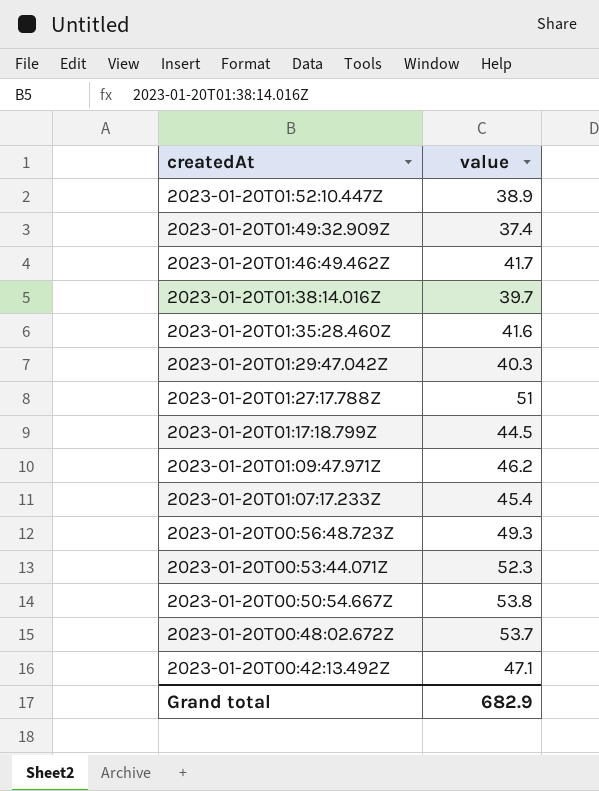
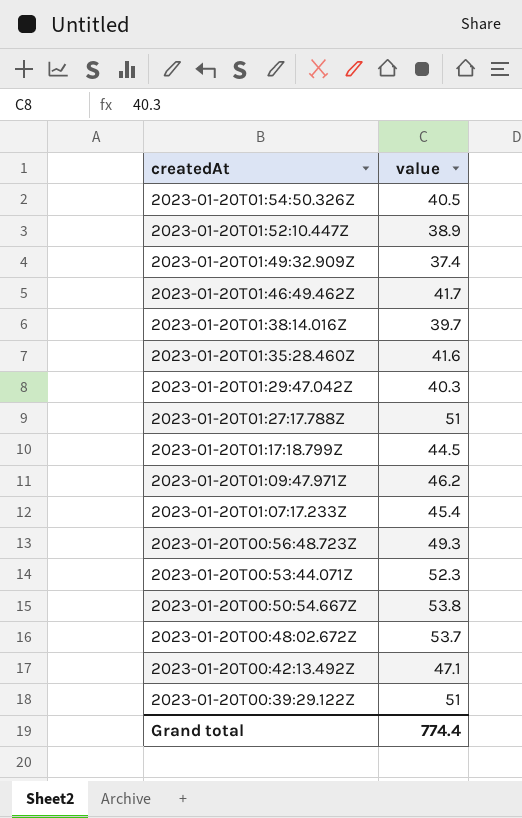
row 2023-01-20T01:54:50.326Z: none -> 40.5
row 2023-01-20T00:39:29.122Z: none -> 51
Grand total | value: 682.9 -> 774.4

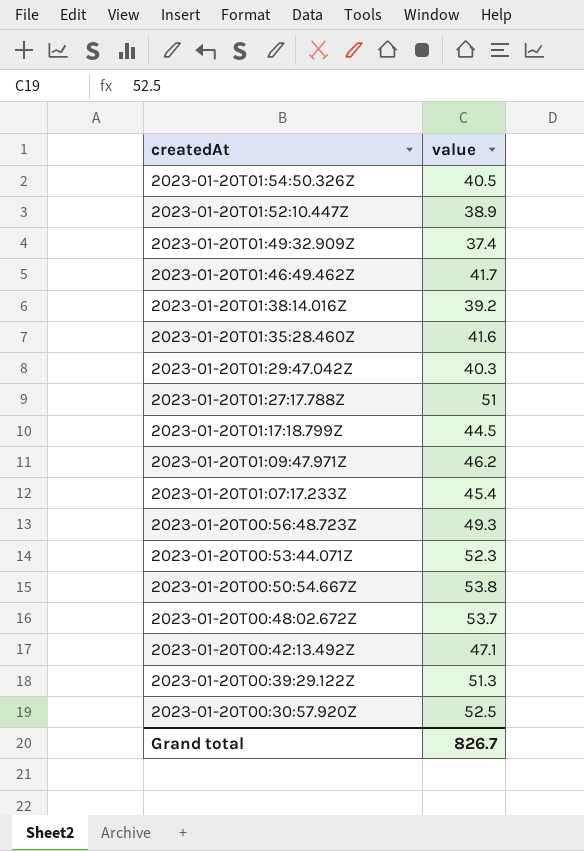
2023-01-20T01:38:14.016Z | value: 39.7 -> 39.2
2023-01-20T00:39:29.122Z | value: 51 -> 51.3
row 2023-01-20T00:30:57.920Z: none -> 52.5
Grand total | value: 774.4 -> 826.7

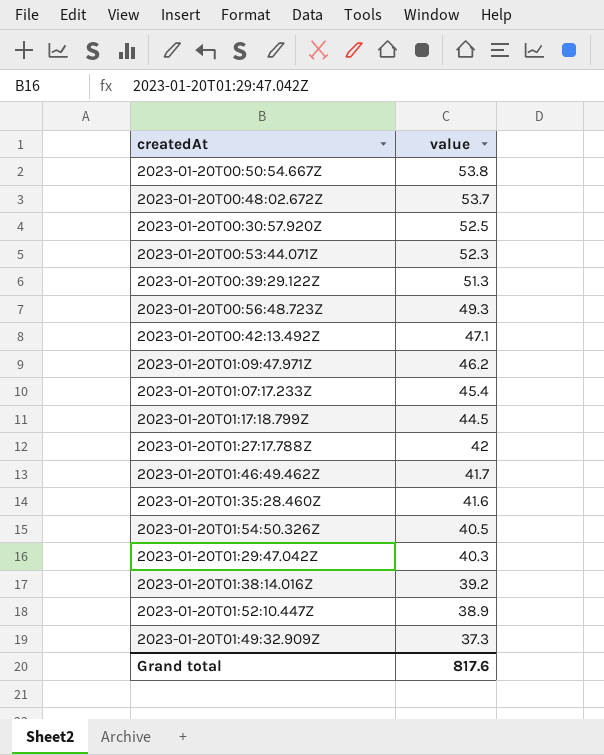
row order: createdAt descending -> value descending
2023-01-20T01:27:17.788Z | value: 51 -> 42
2023-01-20T01:49:32.909Z | value: 37.4 -> 37.3
Grand total | value: 826.7 -> 817.6

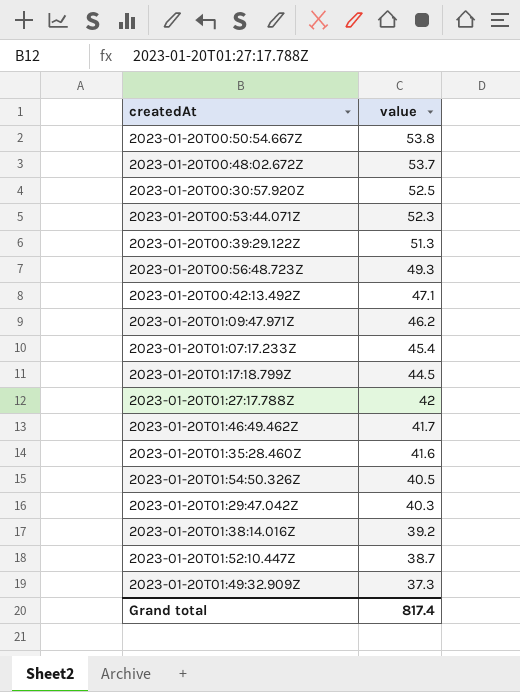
2023-01-20T01:52:10.447Z | value: 38.9 -> 38.7
Grand total | value: 817.6 -> 817.4

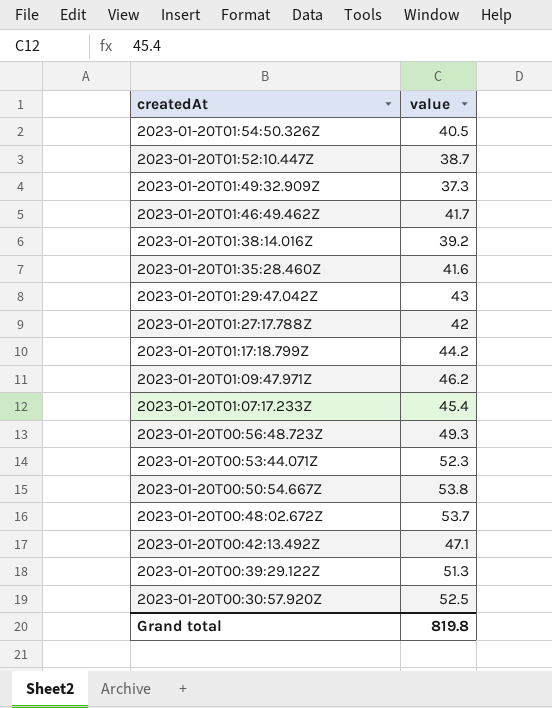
row order: value descending -> createdAt descending
2023-01-20T01:29:47.042Z | value: 40.3 -> 43
2023-01-20T01:17:18.799Z | value: 44.5 -> 44.2
Grand total | value: 817.4 -> 819.8

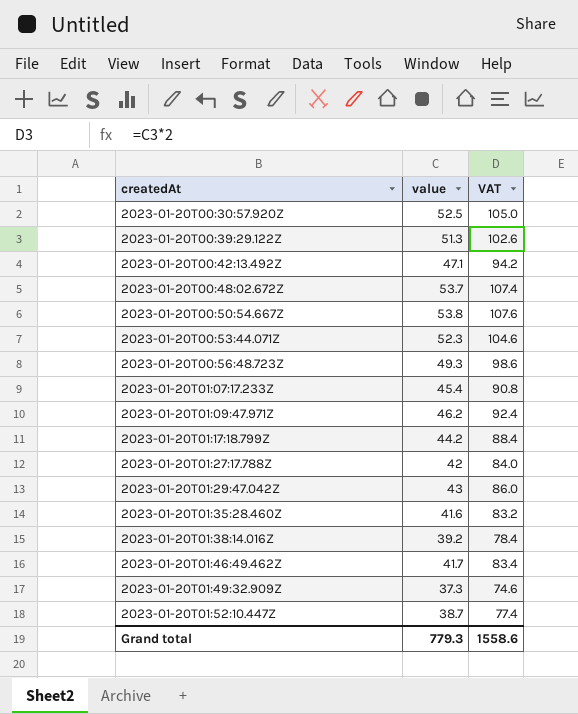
row order: createdAt descending -> createdAt ascending
column VAT | formula: none -> [value] * 2
row 2023-01-20T01:54:50.326Z: 40.5 -> none
Grand total | value: 819.8 -> 779.3

